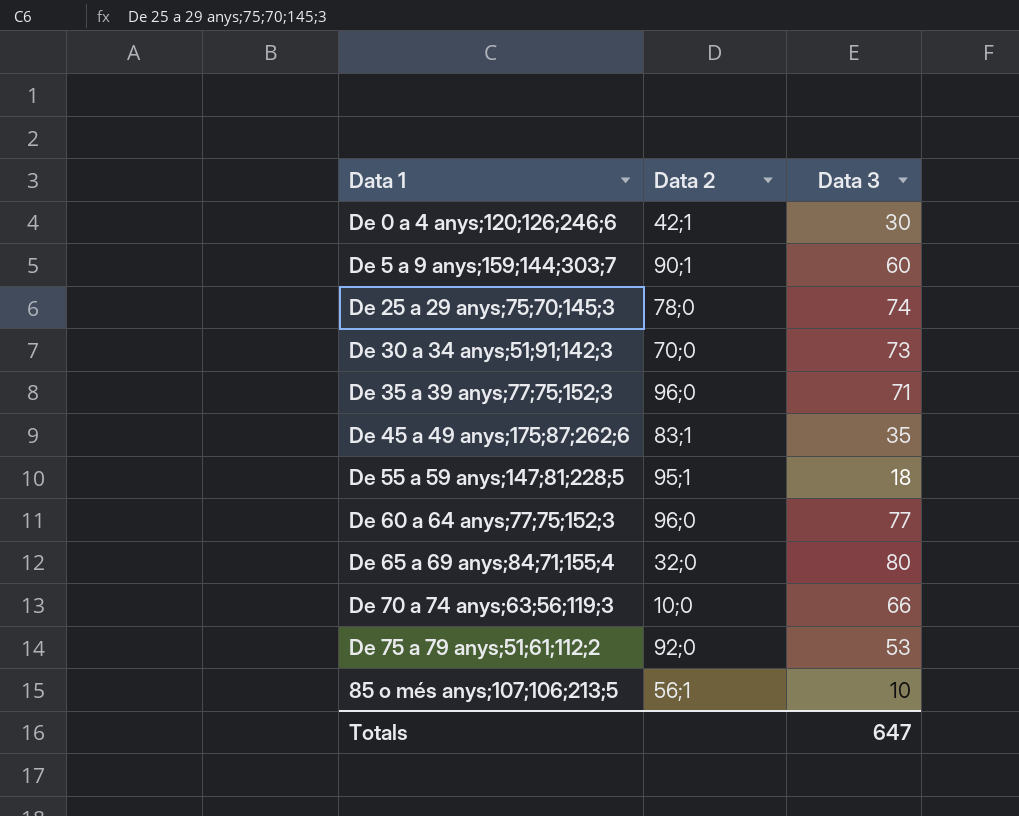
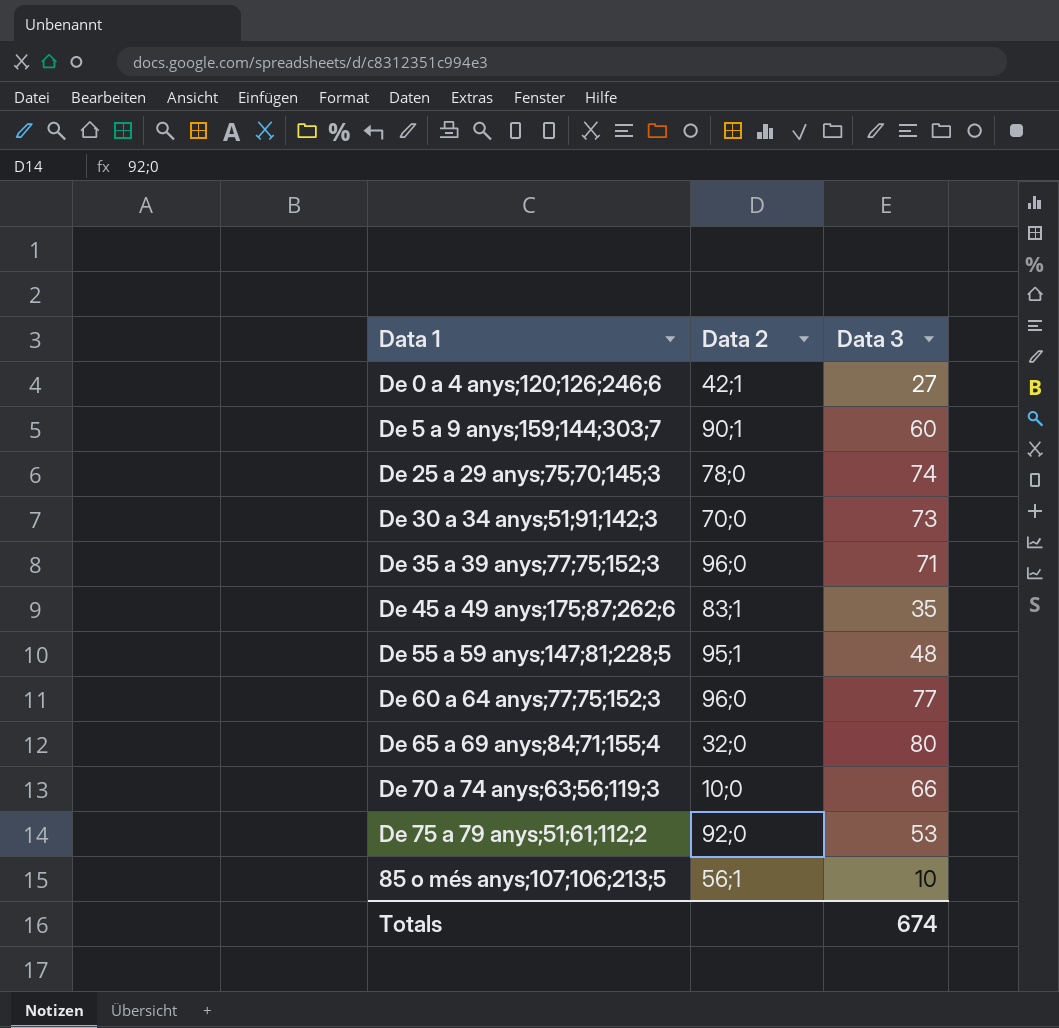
De 0 a 4 anys;120;126;246;6 | Data 3: 30 -> 27
De 55 a 59 anys;147;81;228;5 | Data 3: 18 -> 48
Totals | Data 3: 647 -> 674

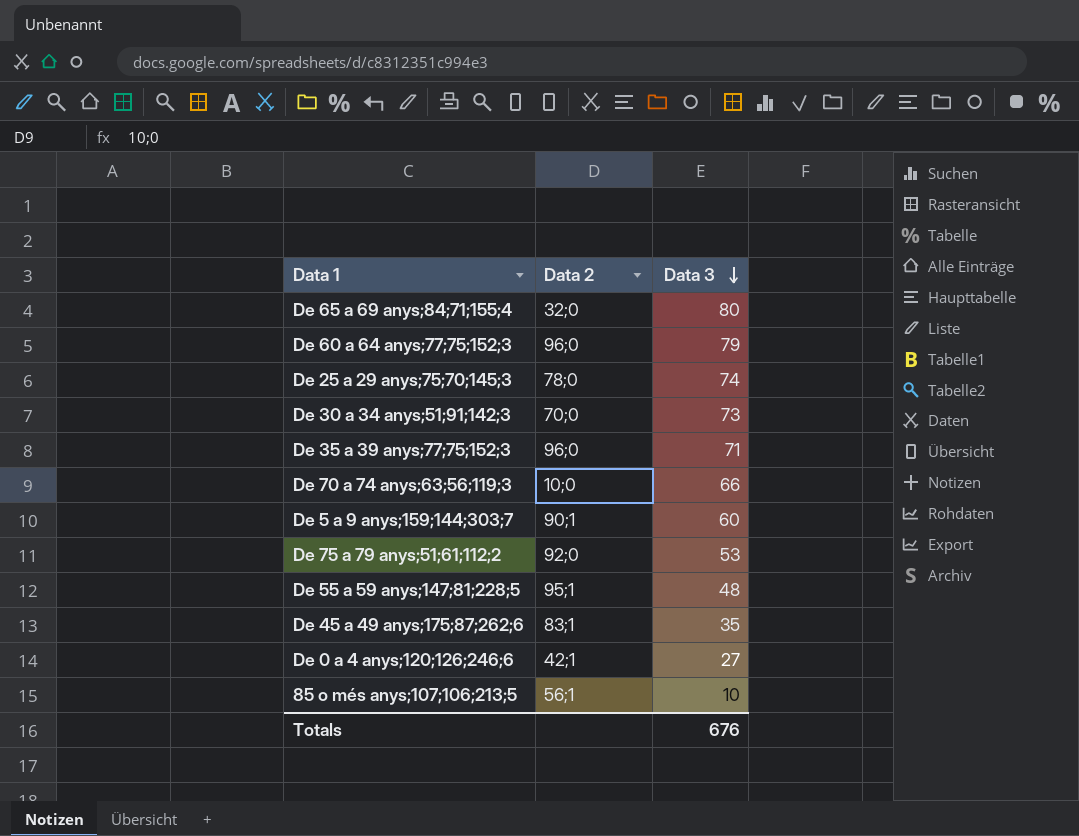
row order: none -> Data 3 descending
De 60 a 64 anys;77;75;152;3 | Data 3: 77 -> 79
Totals | Data 3: 674 -> 676

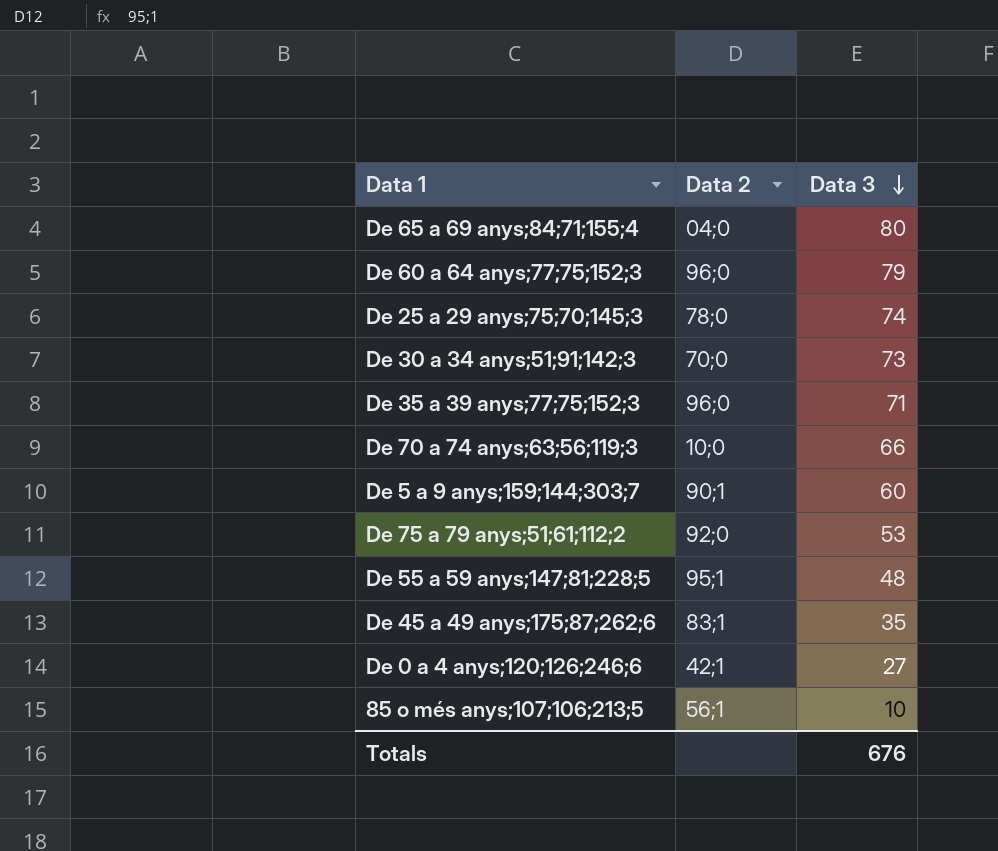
De 65 a 69 anys;84;71;155;4 | Data 2: 32;0 -> 04;0

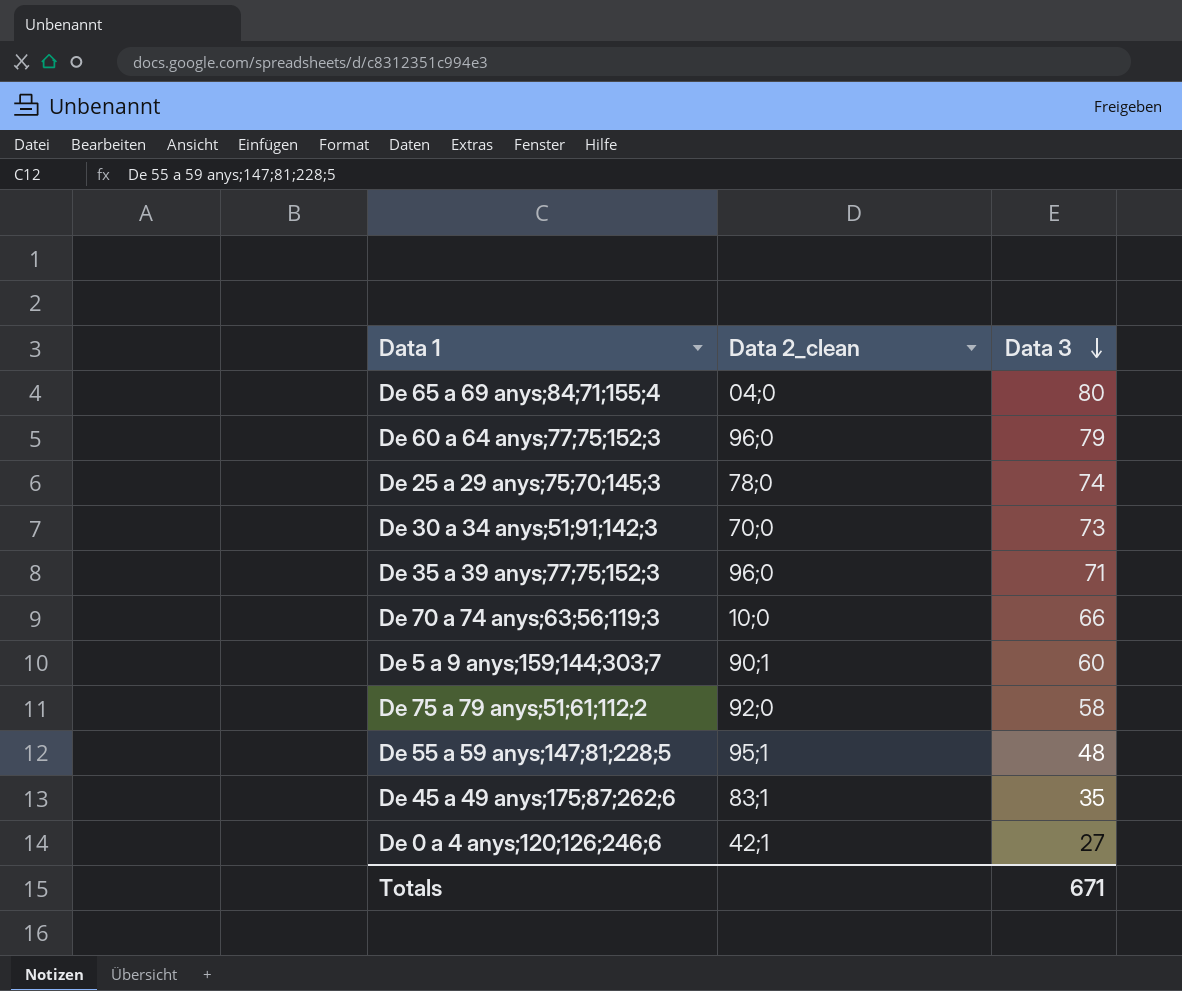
column name: Data 2 -> Data 2_clean
row 85 o més anys;107;106;213;5: 56;1 | 10 -> none
De 75 a 79 anys;51;61;112;2 | Data 3: 53 -> 58
Totals | Data 3: 676 -> 671

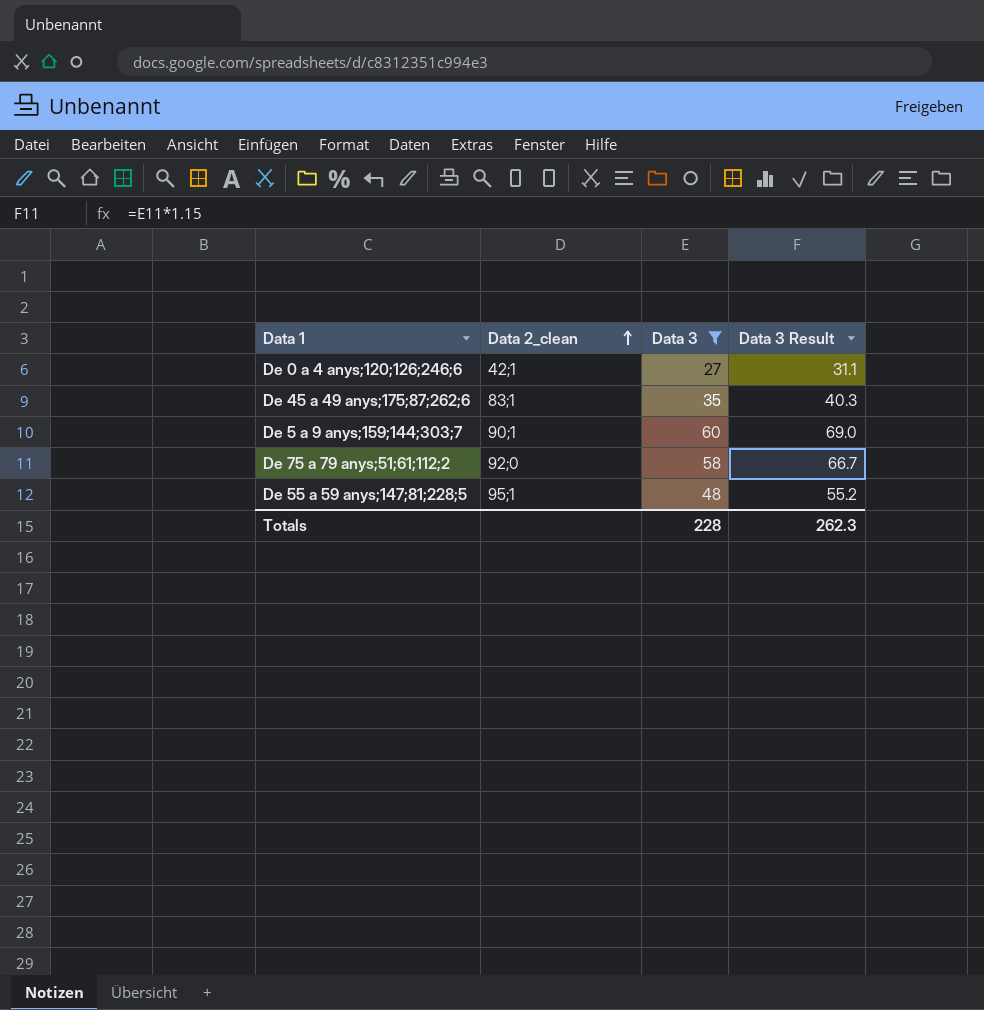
filter: none -> Data 3 <= 60
row order: Data 3 descending -> Data 2_clean ascending
column Data 3 Result | formula: none -> [Data 3] * 1.15
Totals | Data 3: 671 -> 228

